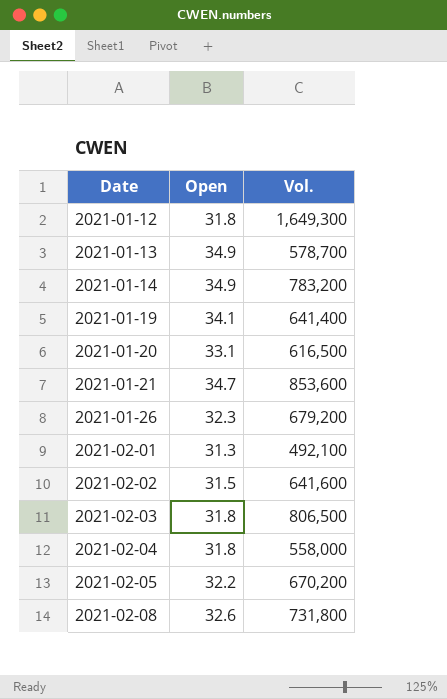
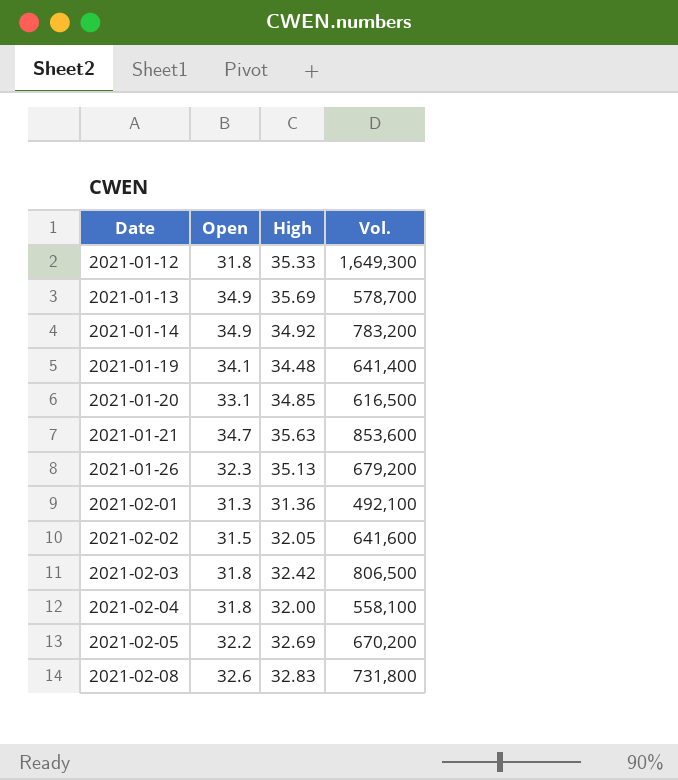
column High | position: none -> 3
2021-02-04 | Vol.: 558,000 -> 558,100

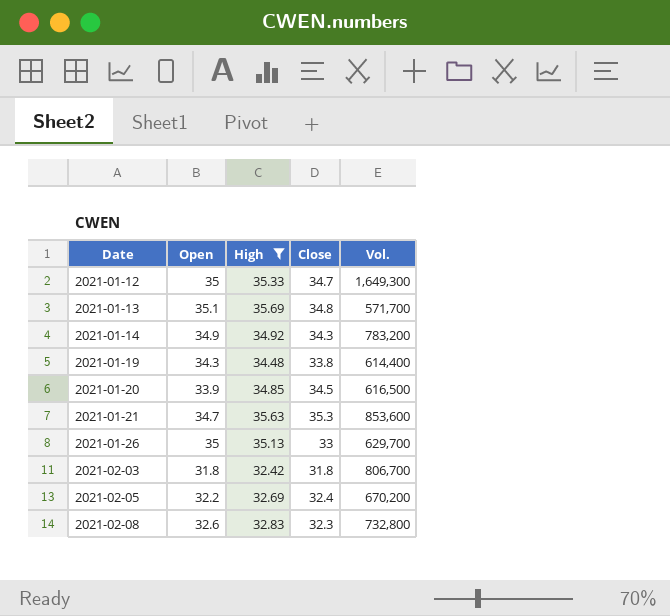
filter: none -> High >= 32.42
column Close | position: none -> 4
2021-01-12 | Open: 31.8 -> 35
2021-01-13 | Open: 34.9 -> 35.1
2021-01-13 | Vol.: 578,700 -> 571,700
2021-01-19 | Open: 34.1 -> 34.3
2021-01-19 | Vol.: 641,400 -> 614,400
2021-01-20 | Open: 33.1 -> 33.9
2021-01-26 | Open: 32.3 -> 35
2021-01-26 | Vol.: 679,200 -> 629,700
2021-02-03 | Vol.: 806,500 -> 806,700
2021-02-08 | Vol.: 731,800 -> 732,800

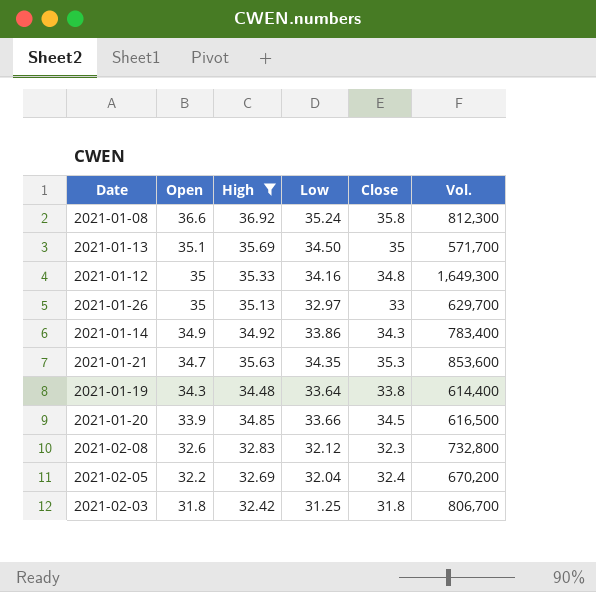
row order: Date ascending -> Open descending
column Low | position: none -> 4
row 2021-01-08: none -> 36.6 | 36.92 | 35.24 | 35.8 | 812,300
2021-01-13 | Close: 34.8 -> 35
2021-01-12 | Close: 34.7 -> 34.8
2021-01-14 | Vol.: 783,200 -> 783,400

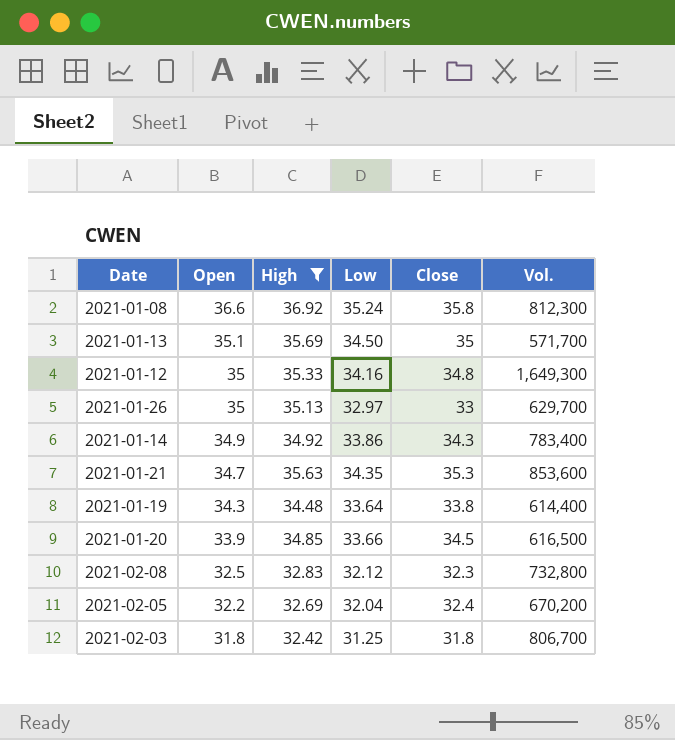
2021-02-08 | Open: 32.6 -> 32.5

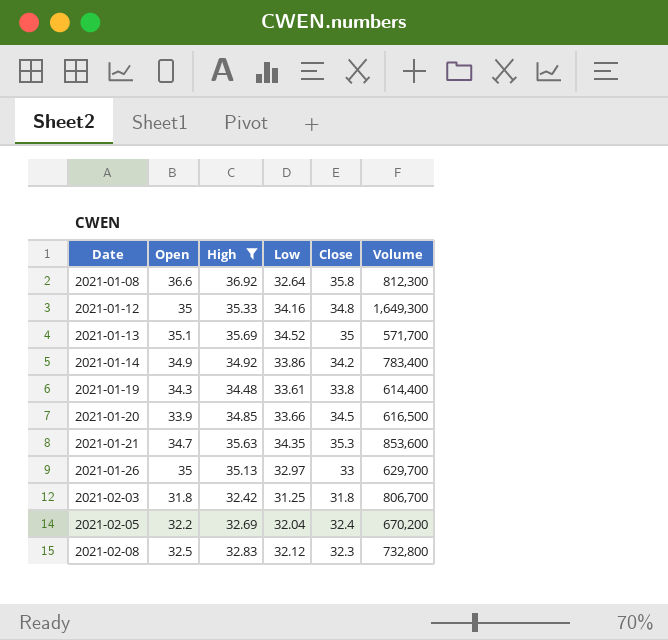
row order: Open descending -> Date ascending
column name: Vol. -> Volume
2021-01-08 | Low: 35.24 -> 32.64
2021-01-13 | Low: 34.50 -> 34.52
2021-01-14 | Close: 34.3 -> 34.2
2021-01-19 | Low: 33.64 -> 33.61

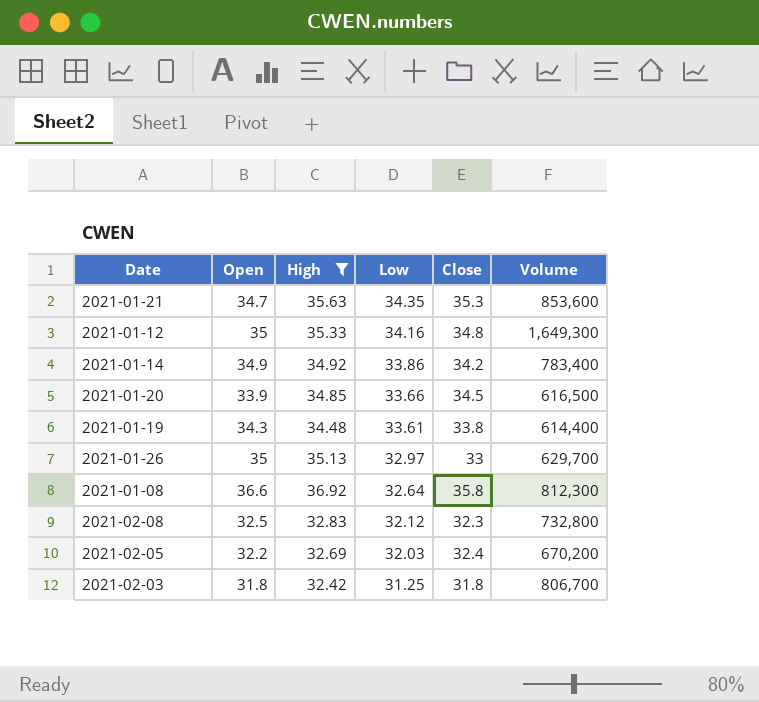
row order: Date ascending -> Low descending
row 2021-01-13: 35.1 | 35.69 | 34.52 | 35 | 571,700 -> none
2021-02-05 | Low: 32.04 -> 32.03

